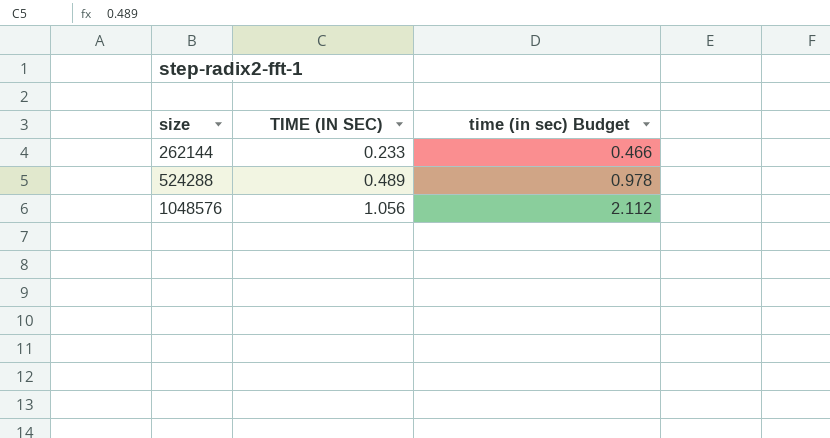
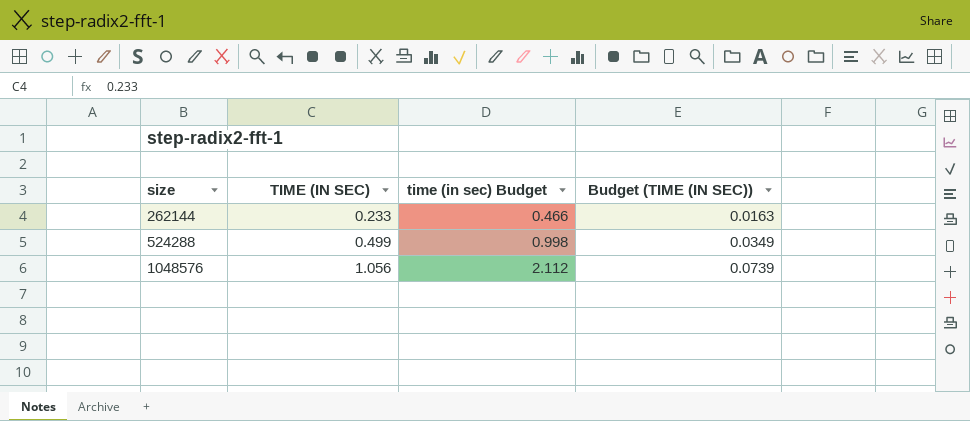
column Budget (TIME (IN SEC)) | formula: none -> [TIME (IN SEC)] * 0.07
524288 | TIME (IN SEC): 0.489 -> 0.499
524288 | time (in sec) Budget: 0.978 -> 0.998

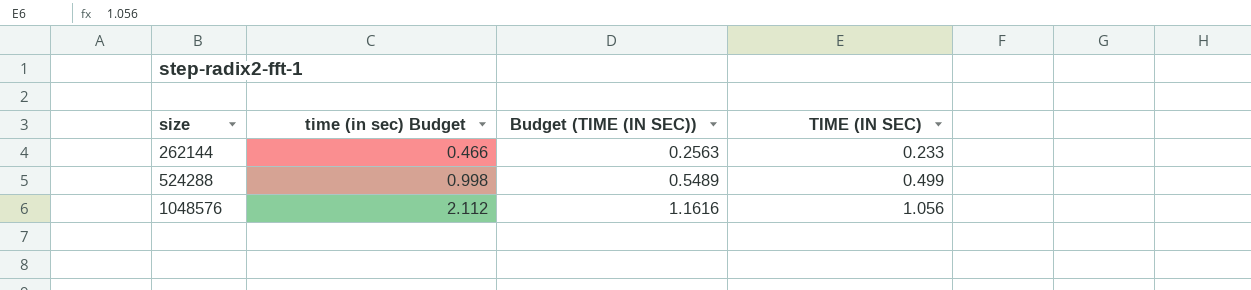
column Budget (TIME (IN SEC)) | formula: [TIME (IN SEC)] * 0.07 -> [TIME (IN SEC)] * 1.1
column TIME (IN SEC) | position: 2 -> 4

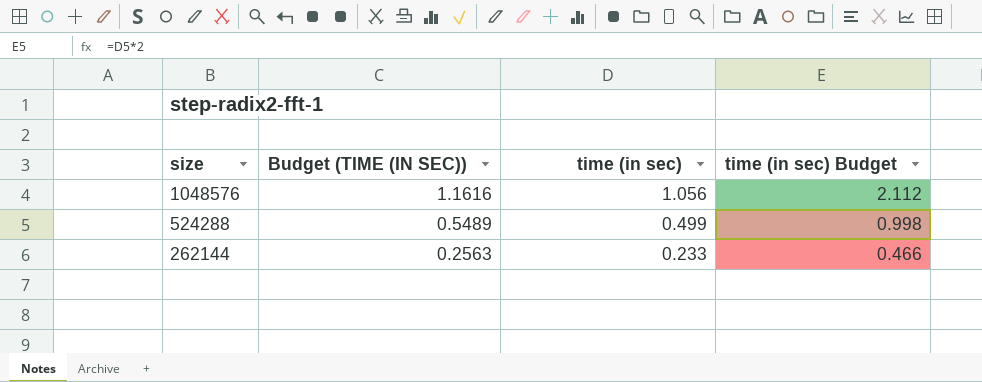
row order: size ascending -> size descending
column name: TIME (IN SEC) -> time (in sec)
column time (in sec) Budget | position: 2 -> 4

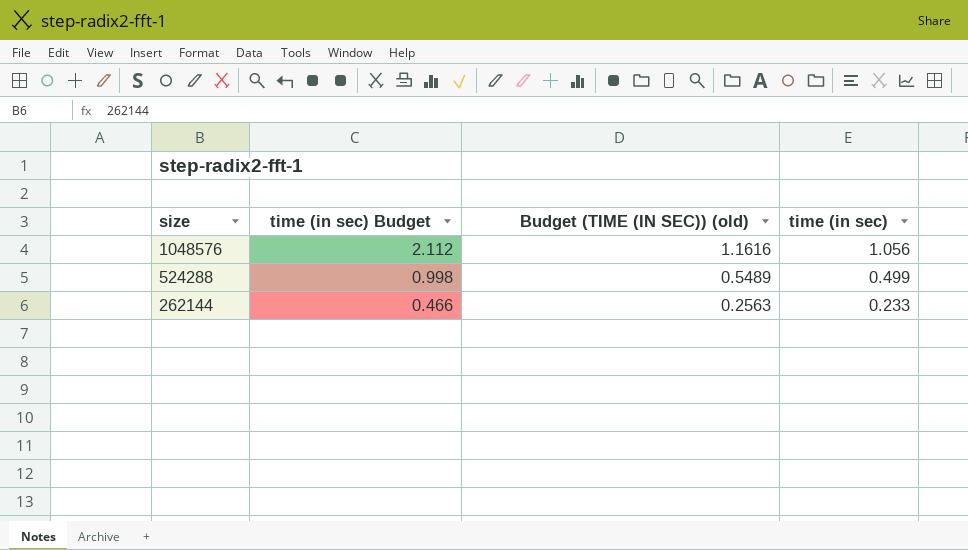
column time (in sec) Budget | position: 4 -> 2
column name: Budget (TIME (IN SEC)) -> Budget (TIME (IN SEC)) (old)

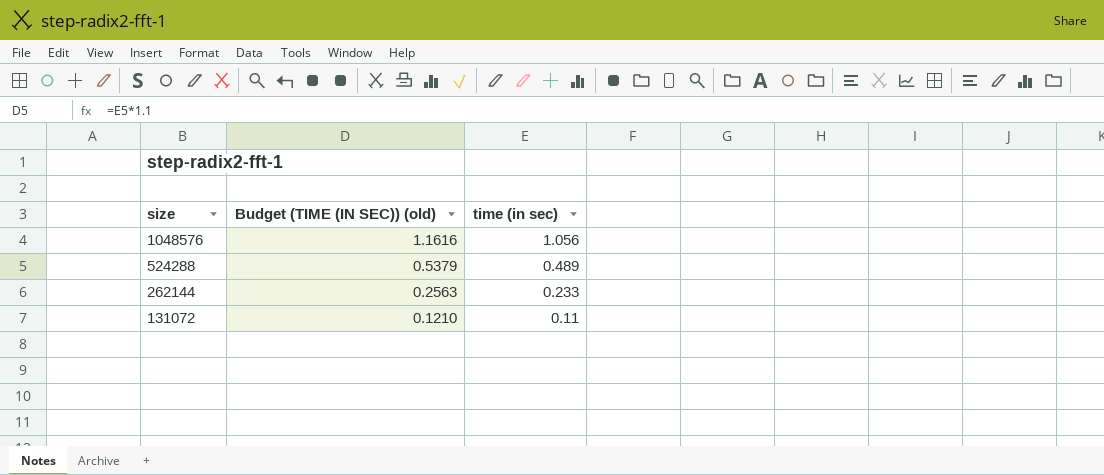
column time (in sec) Budget | formula: [time (in sec)] * 2 -> none
524288 | Budget (TIME (IN SEC)) (old): 0.5489 -> 0.5379
524288 | time (in sec): 0.499 -> 0.489
row 131072: none -> 0.1210 | 0.11

